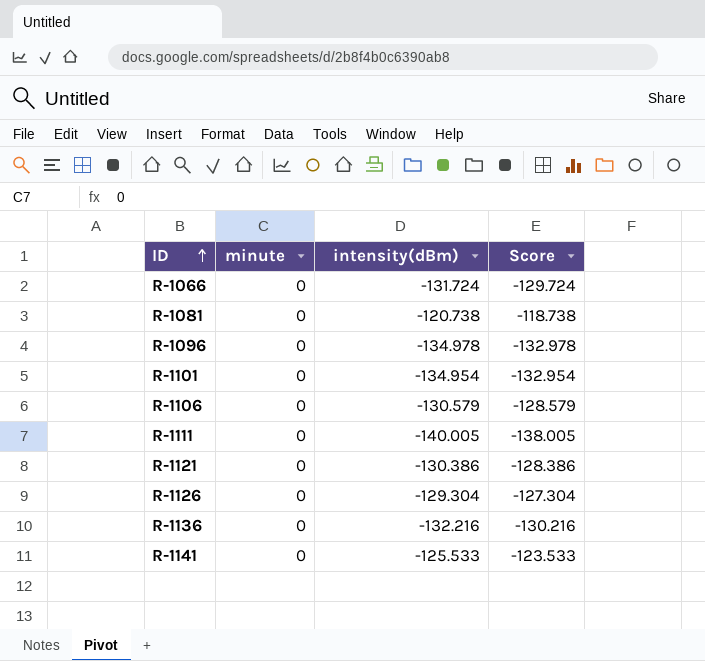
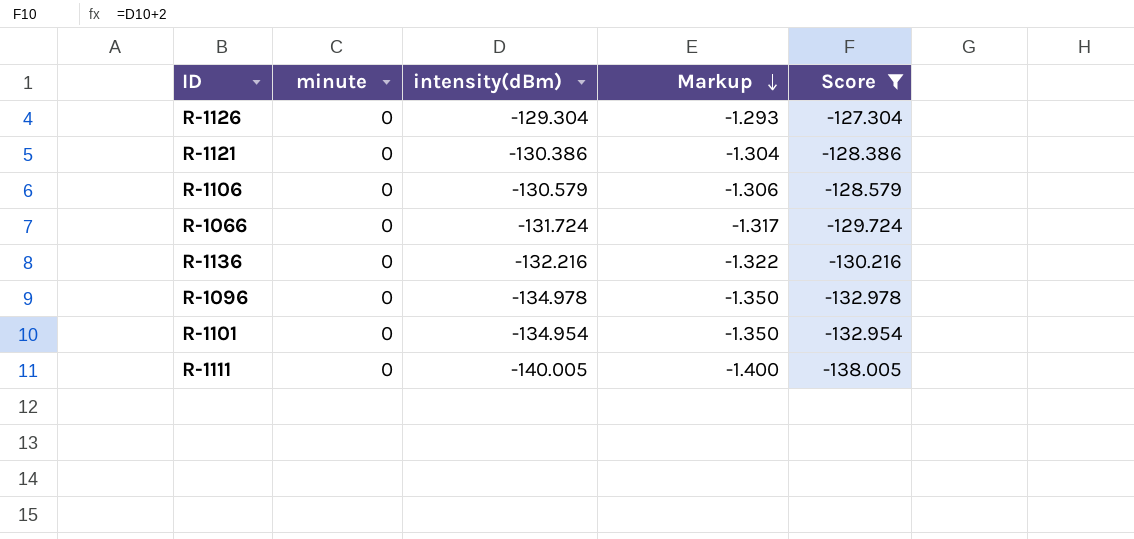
filter: none -> Score <= -127.304
row order: ID ascending -> Markup descending
column Markup | formula: none -> [intensity(dBm)] * 0.01

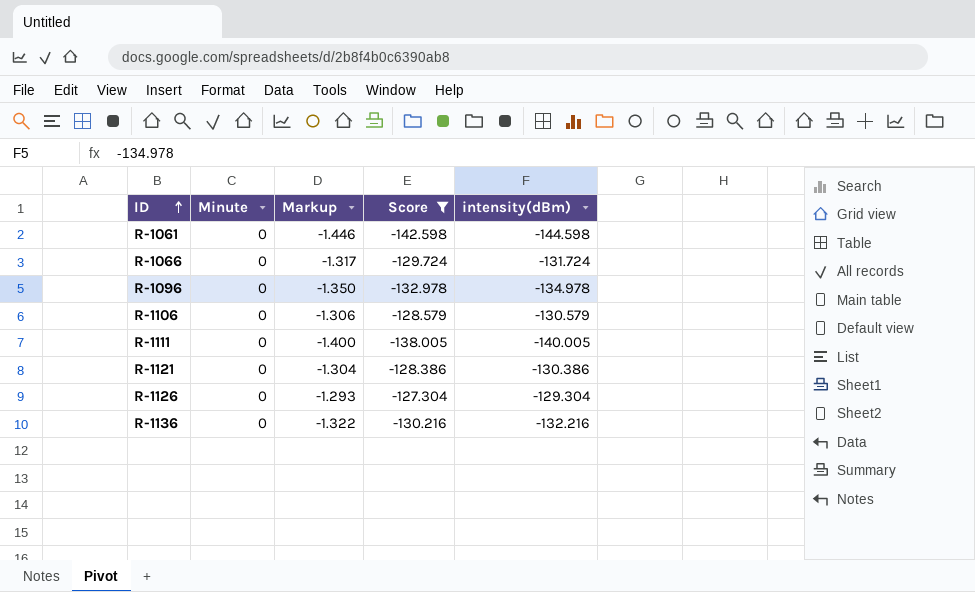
row order: Markup descending -> ID ascending
column name: minute -> Minute
column intensity(dBm) | position: 3 -> 5
row R-1101: 0 | -134.954 | -1.350 | -132.954 -> none
row R-1061: none -> 0 | -1.446 | -142.598 | -144.598

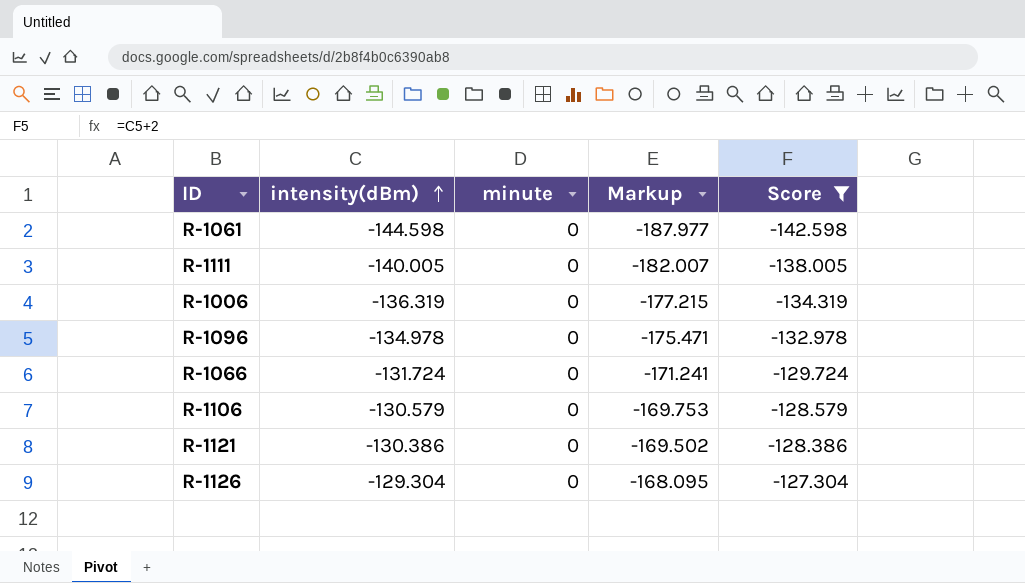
row order: ID ascending -> intensity(dBm) ascending
column intensity(dBm) | position: 5 -> 2
column name: Minute -> minute
column Markup | formula: [intensity(dBm)] * 0.01 -> [intensity(dBm)] * 1.3
row R-1136: 0 | -1.322 | -130.216 | -132.216 -> none
row R-1006: none -> -136.319 | 0 | -177.215 | -134.319

